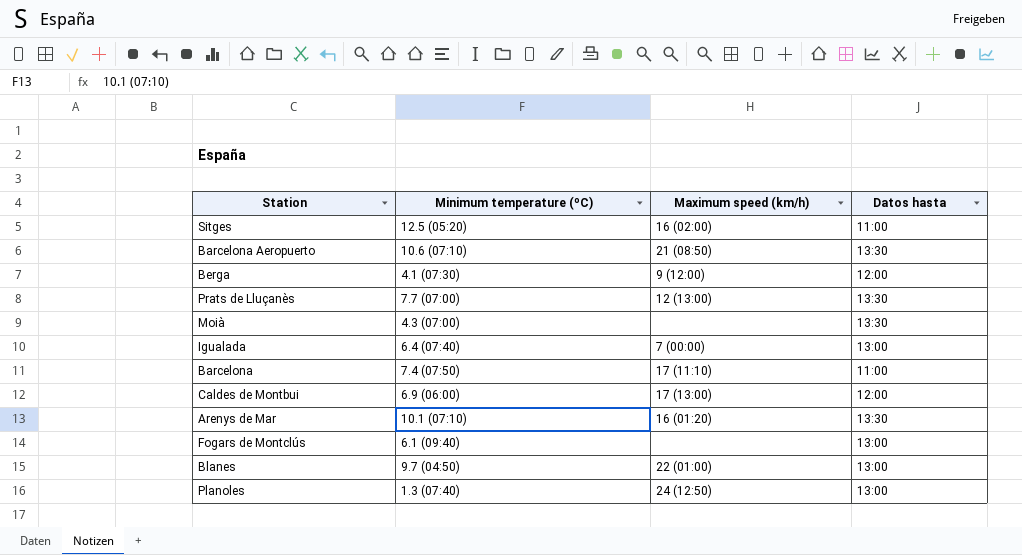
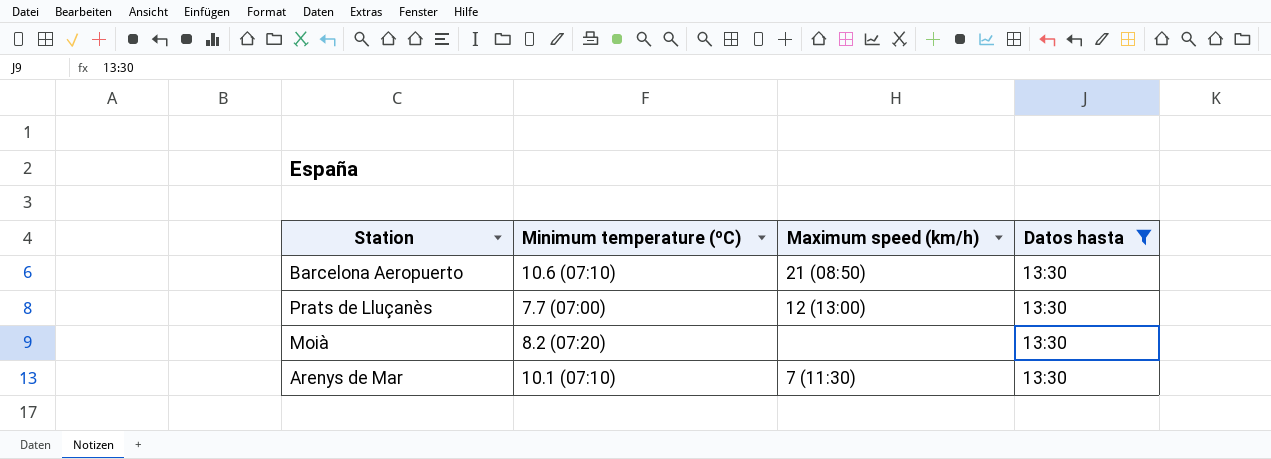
filter: none -> Datos hasta = 13:30
Moià | Minimum temperature (ºC): 4.3 (07:00) -> 8.2 (07:20)
Arenys de Mar | Maximum speed (km/h): 16 (01:20) -> 7 (11:30)

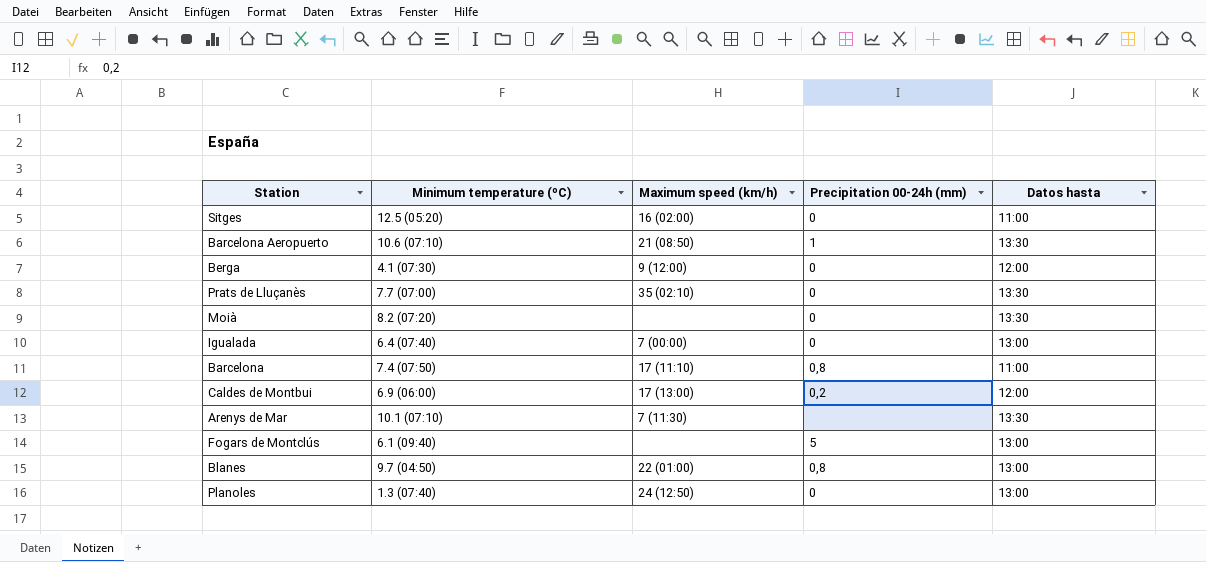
filter: Datos hasta = 13:30 -> none
column Precipitation 00-24h (mm) | position: none -> 4
Prats de Lluçanès | Maximum speed (km/h): 12 (13:00) -> 35 (02:10)

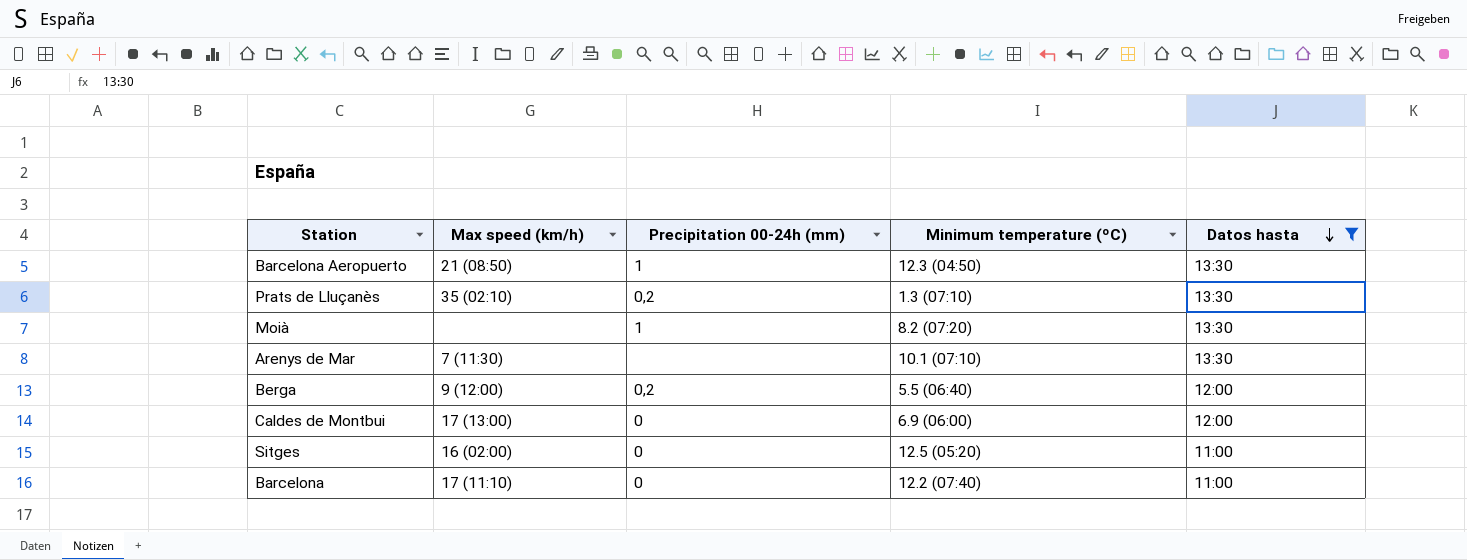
filter: none -> Datos hasta != 13:00
row order: none -> Datos hasta descending
column name: Maximum speed (km/h) -> Max speed (km/h)
column Minimum temperature (ºC) | position: 2 -> 4
Barcelona Aeropuerto | Minimum temperature (ºC): 10.6 (07:10) -> 12.3 (04:50)
Prats de Lluçanès | Precipitation 00-24h (mm): 0 -> 0,2
Prats de Lluçanès | Minimum temperature (ºC): 7.7 (07:00) -> 1.3 (07:10)
Moià | Precipitation 00-24h (mm): 0 -> 1
Berga | Precipitation 00-24h (mm): 0 -> 0,2
Berga | Minimum temperature (ºC): 4.1 (07:30) -> 5.5 (06:40)
Caldes de Montbui | Precipitation 00-24h (mm): 0,2 -> 0
Barcelona | Precipitation 00-24h (mm): 0,8 -> 0
Barcelona | Minimum temperature (ºC): 7.4 (07:50) -> 12.2 (07:40)

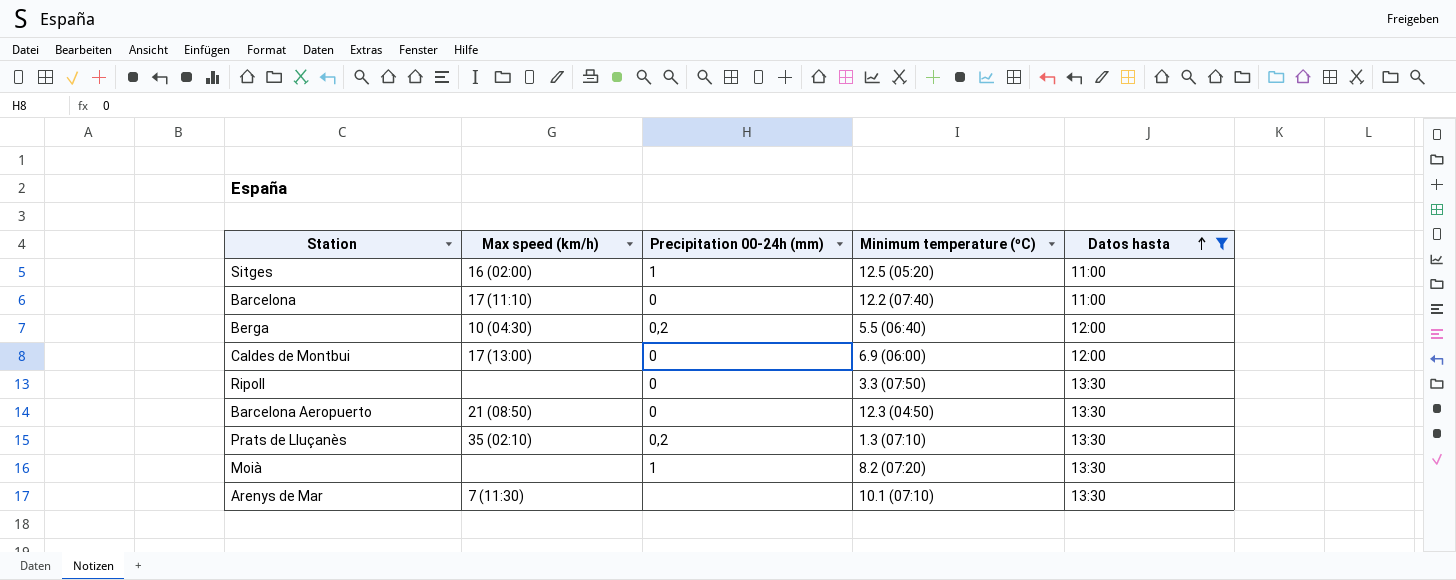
row order: Datos hasta descending -> Datos hasta ascending
Sitges | Precipitation 00-24h (mm): 0 -> 1
Berga | Max speed (km/h): 9 (12:00) -> 10 (04:30)
row Ripoll: none -> none | 0 | 3.3 (07:50) | 13:30
Barcelona Aeropuerto | Precipitation 00-24h (mm): 1 -> 0

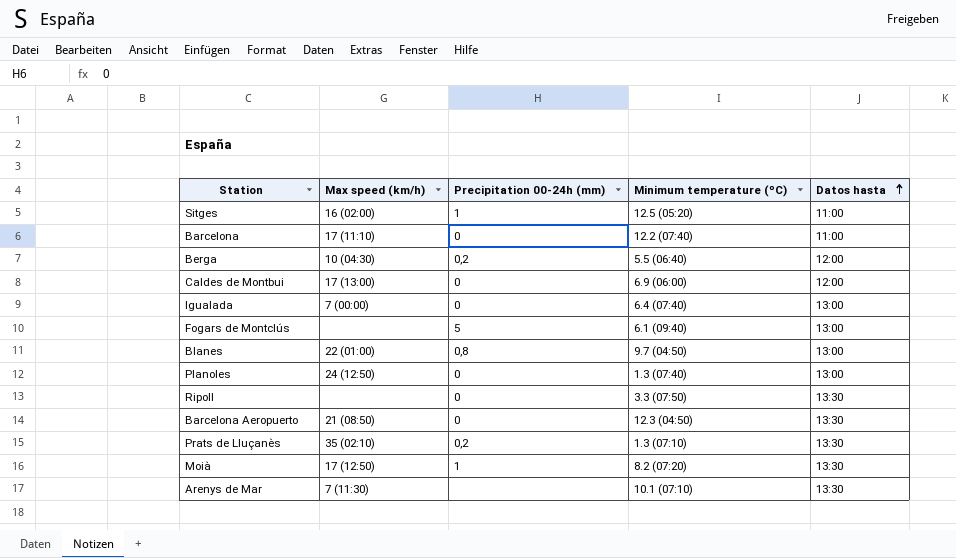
filter: Datos hasta != 13:00 -> none
Moià | Max speed (km/h): none -> 17 (12:50)

